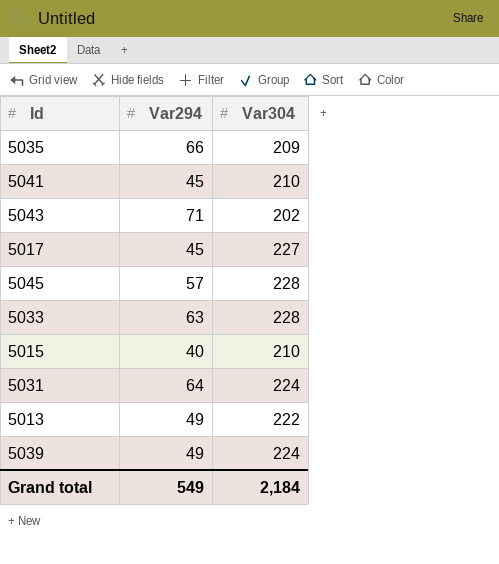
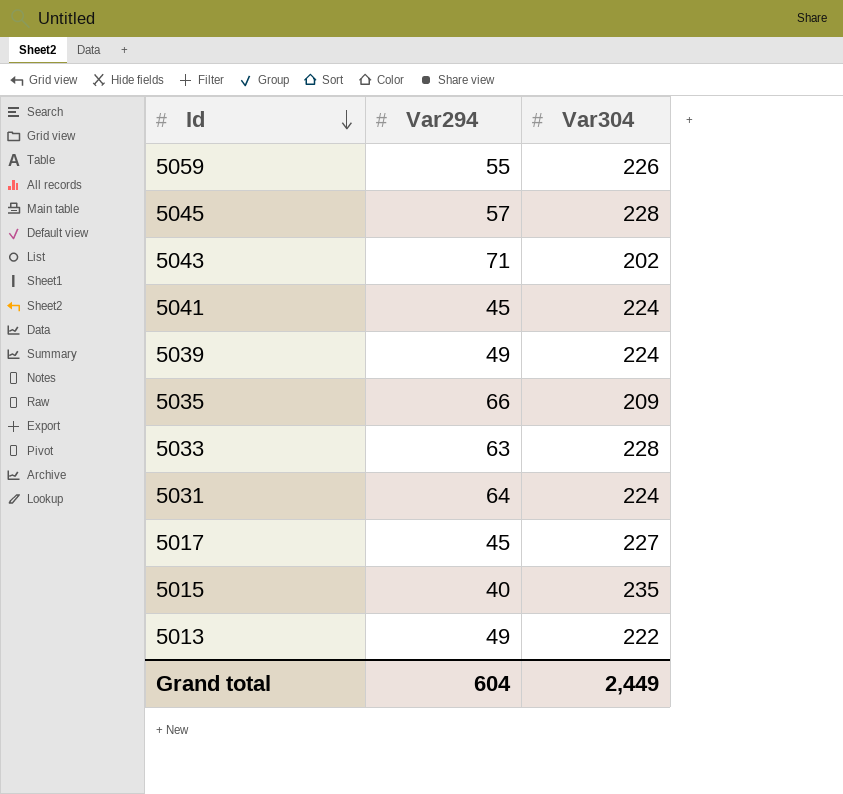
row order: none -> Id descending
row 5059: none -> 55 | 226
5041 | Var304: 210 -> 224
5015 | Var304: 210 -> 235
Grand total | Var294: 549 -> 604
Grand total | Var304: 2,184 -> 2,449

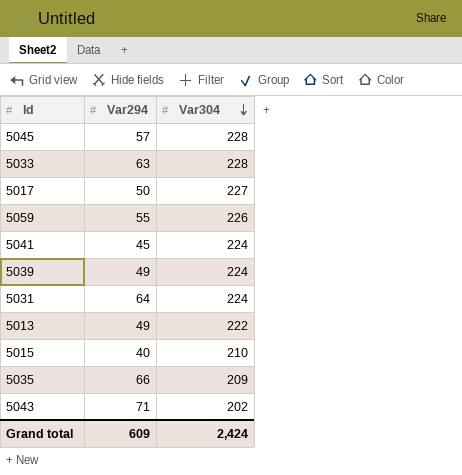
row order: Id descending -> Var304 descending
5017 | Var294: 45 -> 50
5015 | Var304: 235 -> 210
Grand total | Var294: 604 -> 609
Grand total | Var304: 2,449 -> 2,424

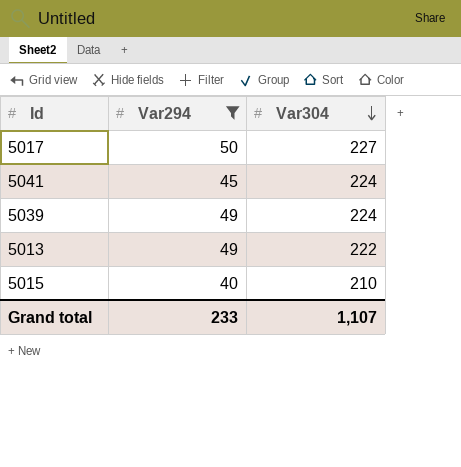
filter: none -> Var294 <= 50
Grand total | Var294: 609 -> 233
Grand total | Var304: 2,424 -> 1,107

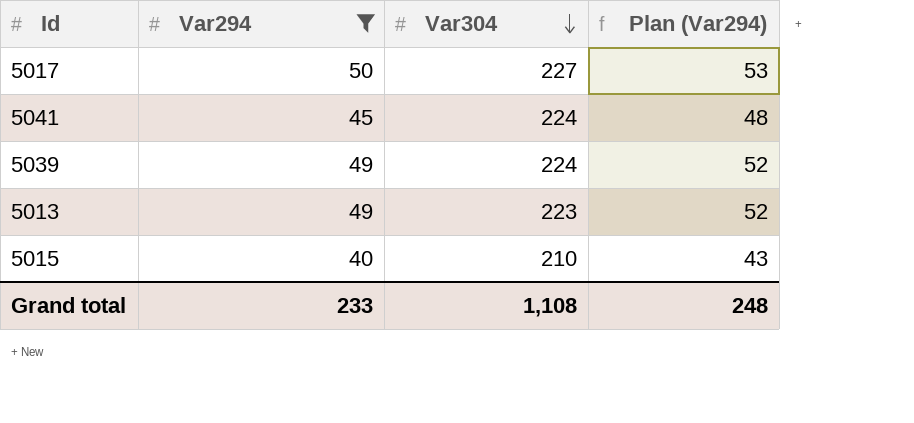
column Plan (Var294) | formula: none -> [Var294] + 3
5013 | Var304: 222 -> 223
Grand total | Var304: 1,107 -> 1,108

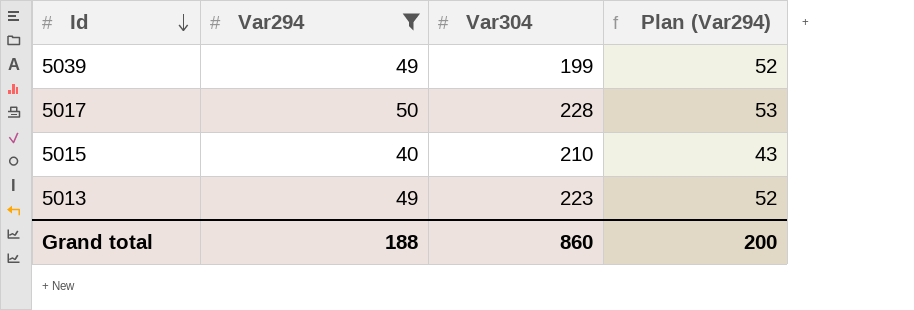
row order: Var304 descending -> Id descending
row 5041: 45 | 224 | 48 -> none
5039 | Var304: 224 -> 199
5017 | Var304: 227 -> 228
Grand total | Var294: 233 -> 188
Grand total | Var304: 1,108 -> 860
Grand total | Plan (Var294): 248 -> 200

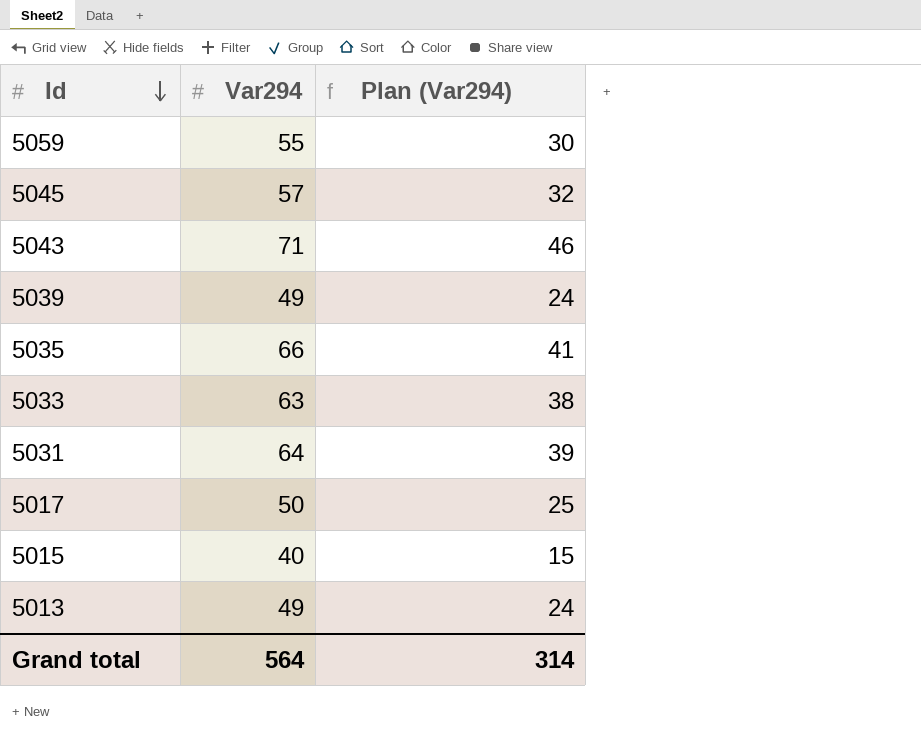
filter: Var294 <= 50 -> none
column Var304 | position: 3 -> none
column Plan (Var294) | formula: [Var294] + 3 -> [Var294] - 25
Grand total | Var294: 188 -> 564
Grand total | Plan (Var294): 200 -> 314

